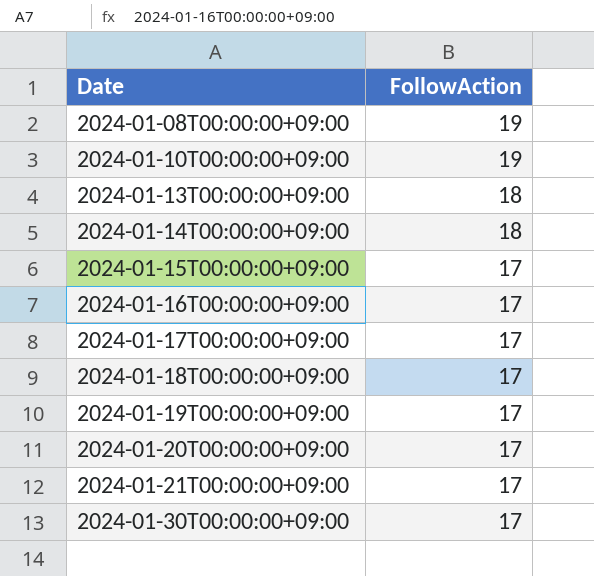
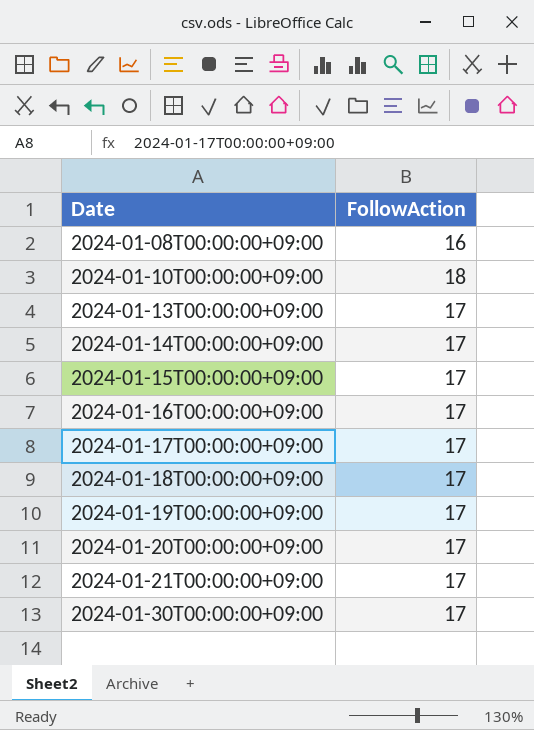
2024-01-08T00:00:00+09:00 | FollowAction: 19 -> 16
2024-01-10T00:00:00+09:00 | FollowAction: 19 -> 18
2024-01-13T00:00:00+09:00 | FollowAction: 18 -> 17
2024-01-14T00:00:00+09:00 | FollowAction: 18 -> 17

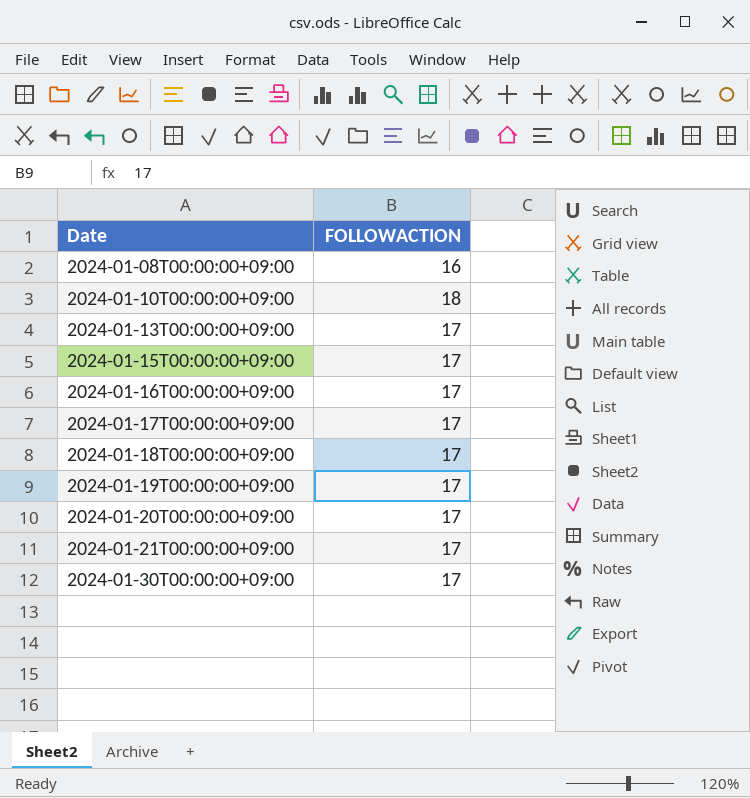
column name: FollowAction -> FOLLOWACTION
row 2024-01-14T00:00:00+09:00: 17 -> none

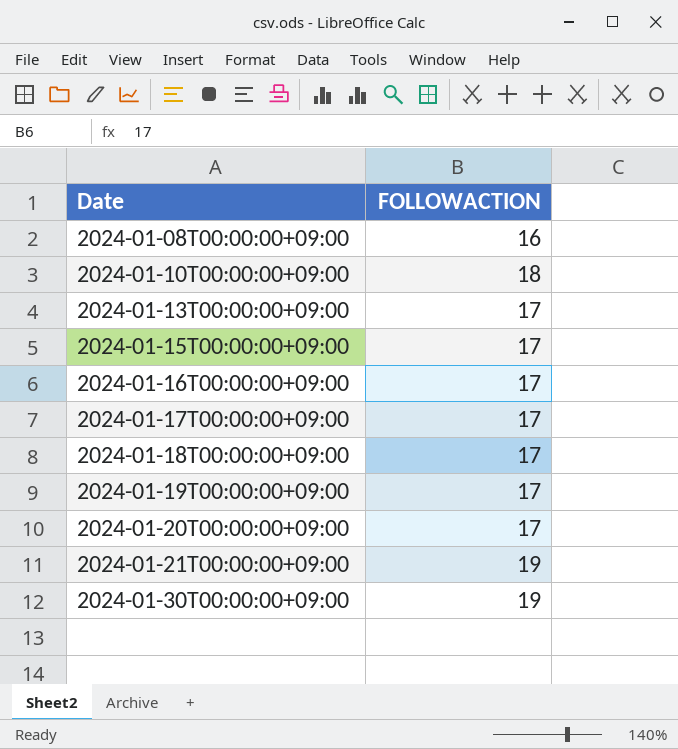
2024-01-21T00:00:00+09:00 | FOLLOWACTION: 17 -> 19
2024-01-30T00:00:00+09:00 | FOLLOWACTION: 17 -> 19

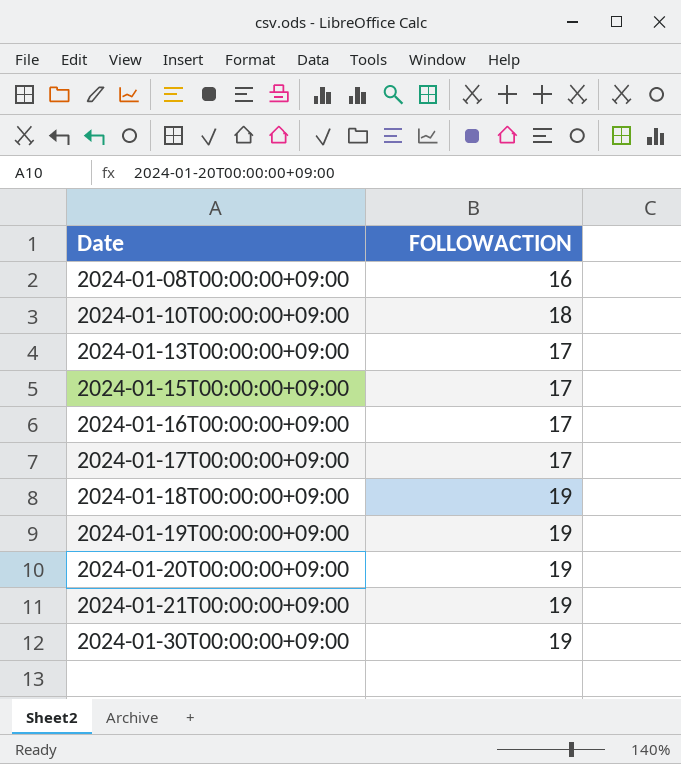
2024-01-18T00:00:00+09:00 | FOLLOWACTION: 17 -> 19
2024-01-19T00:00:00+09:00 | FOLLOWACTION: 17 -> 19
2024-01-20T00:00:00+09:00 | FOLLOWACTION: 17 -> 19

